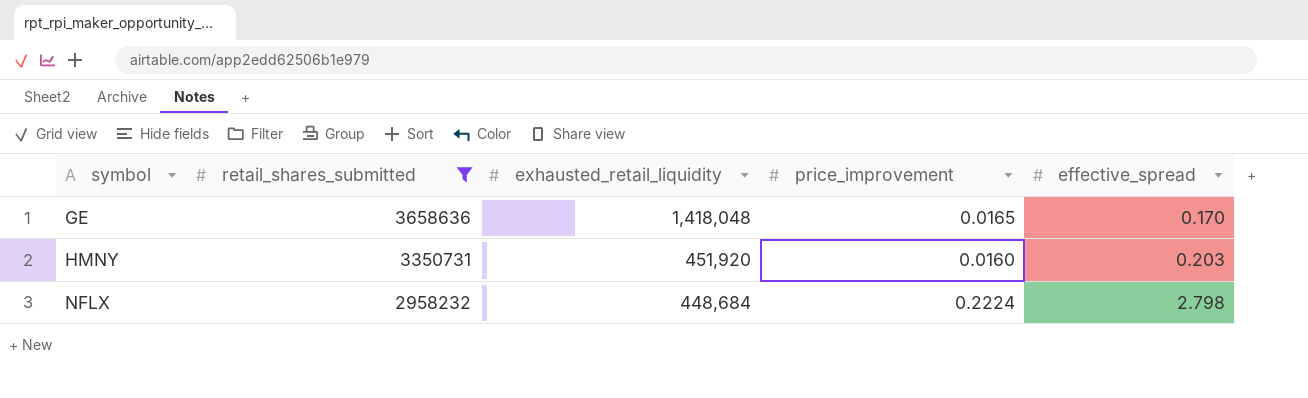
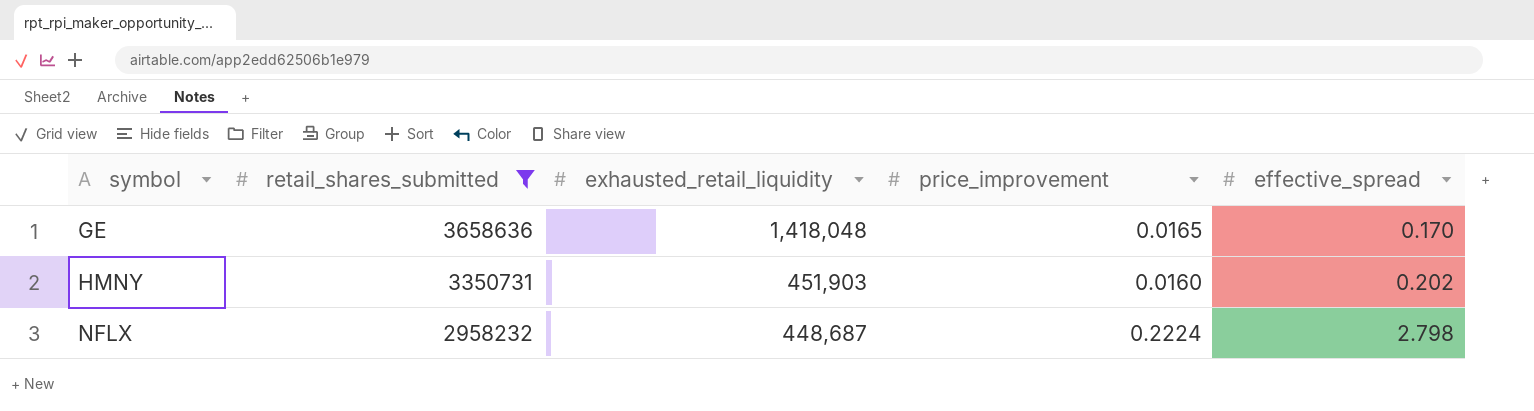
HMNY | exhausted_retail_liquidity: 451,920 -> 451,903
HMNY | effective_spread: 0.203 -> 0.202
NFLX | exhausted_retail_liquidity: 448,684 -> 448,687

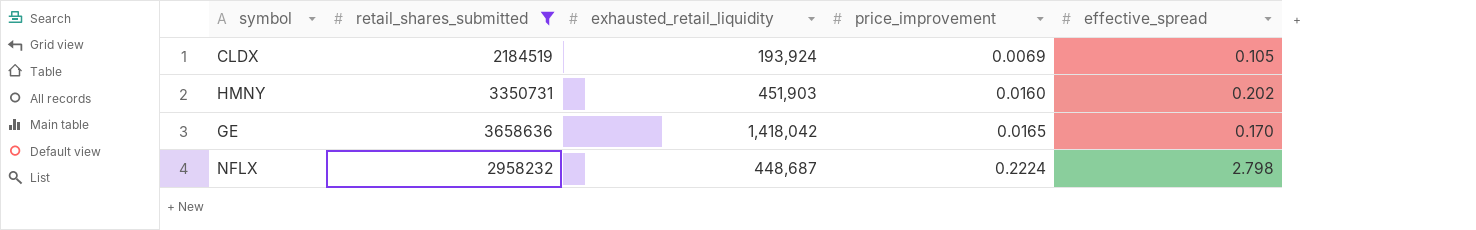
row order: symbol ascending -> price_improvement ascending
row CLDX: none -> 2184519 | 193,924 | 0.0069 | 0.105
GE | exhausted_retail_liquidity: 1,418,048 -> 1,418,042

